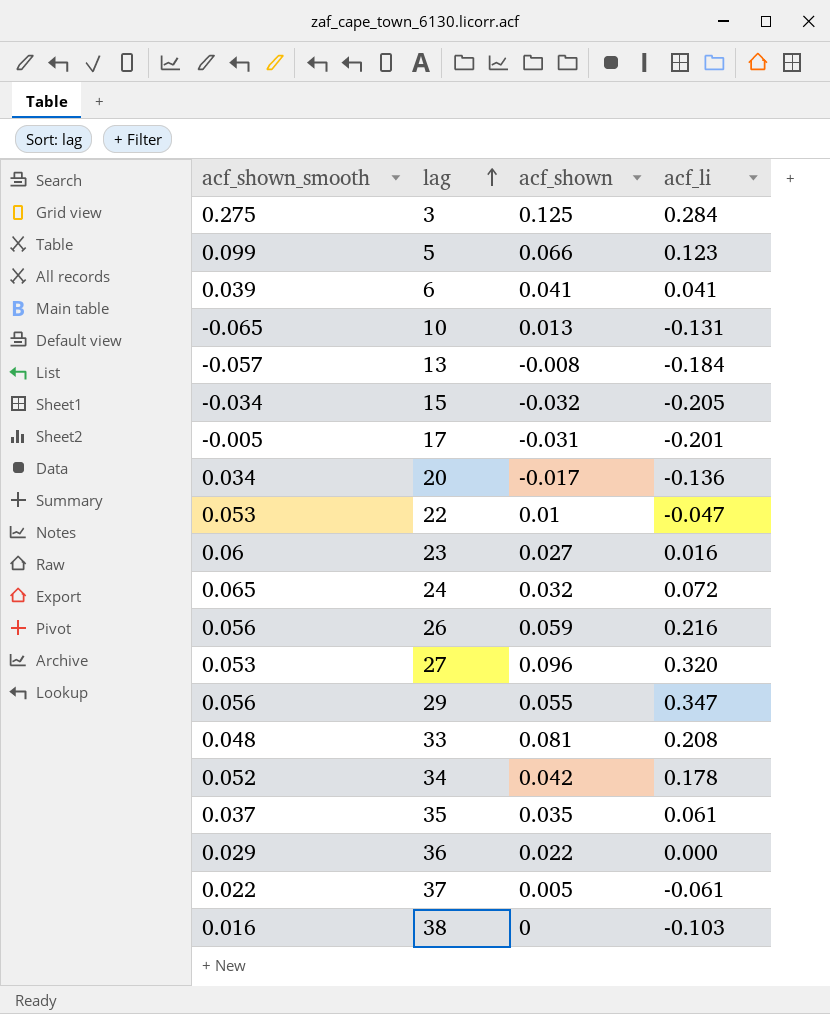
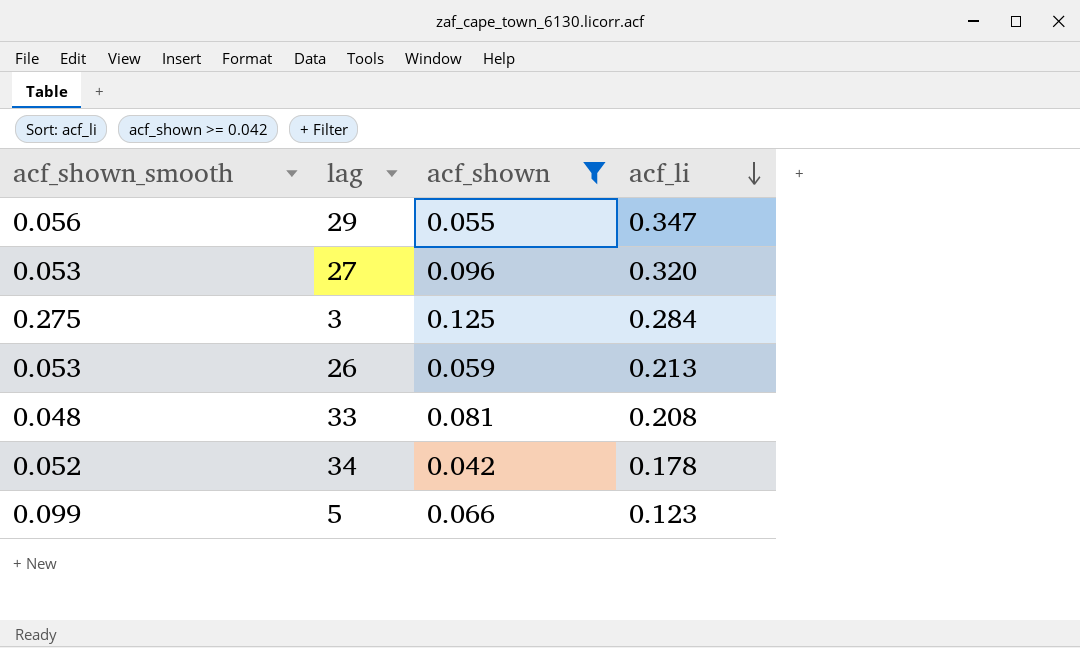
filter: none -> acf_shown >= 0.042
row order: lag ascending -> acf_li descending
26 | acf_shown_smooth: 0.056 -> 0.053
26 | acf_li: 0.216 -> 0.213

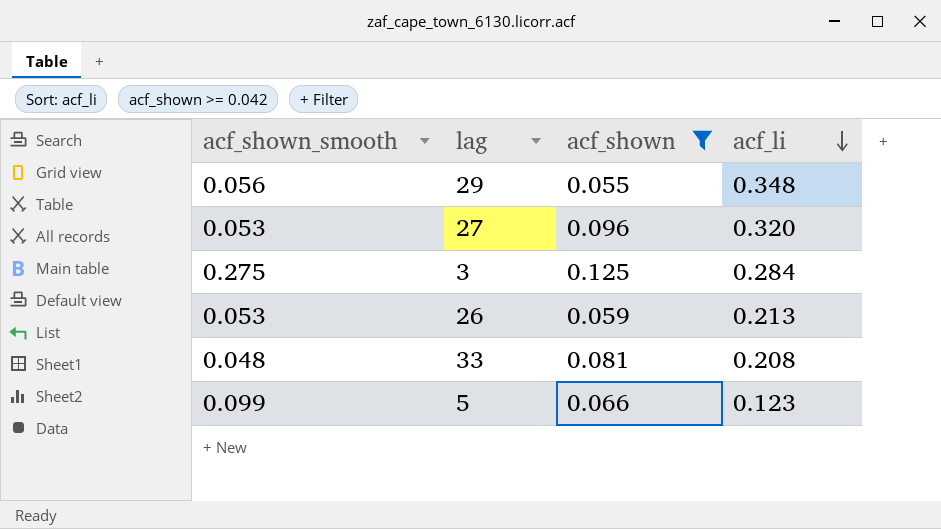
row 34: 0.052 | 0.042 | 0.178 -> none
29 | acf_li: 0.347 -> 0.348

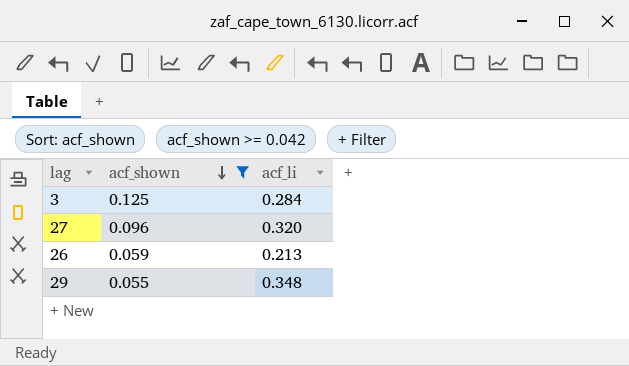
row order: acf_li descending -> acf_shown descending
column acf_shown_smooth | position: 1 -> none
row 33: 0.048 | 0.081 | 0.208 -> none
row 5: 0.099 | 0.066 | 0.123 -> none

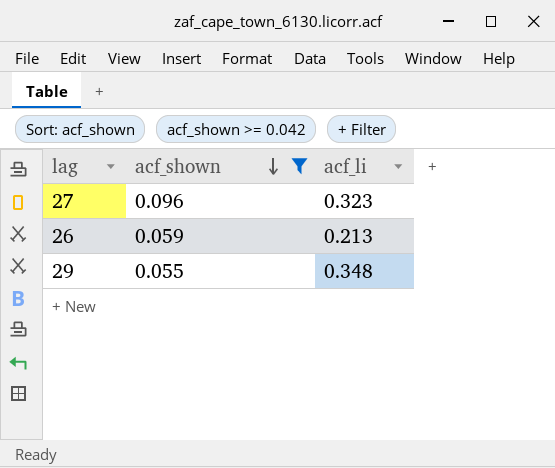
row 3: 0.125 | 0.284 -> none
27 | acf_li: 0.320 -> 0.323

